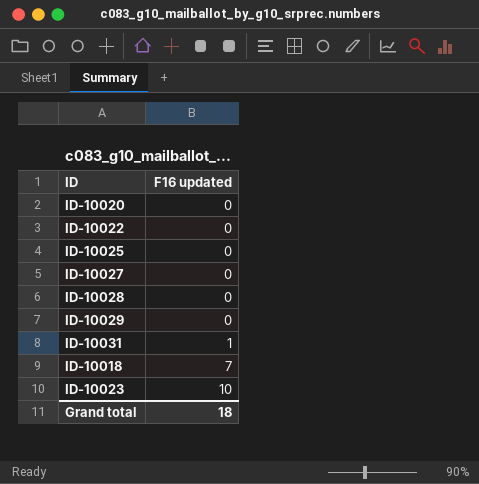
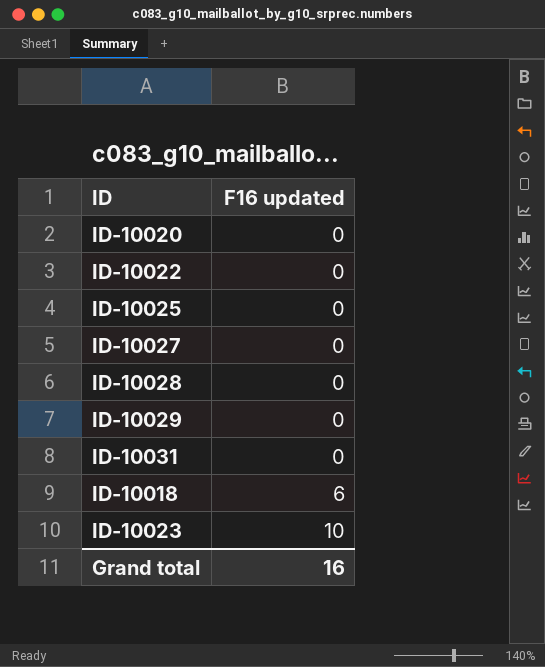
ID-10031 | F16 updated: 1 -> 0
ID-10018 | F16 updated: 7 -> 6
Grand total | F16 updated: 18 -> 16

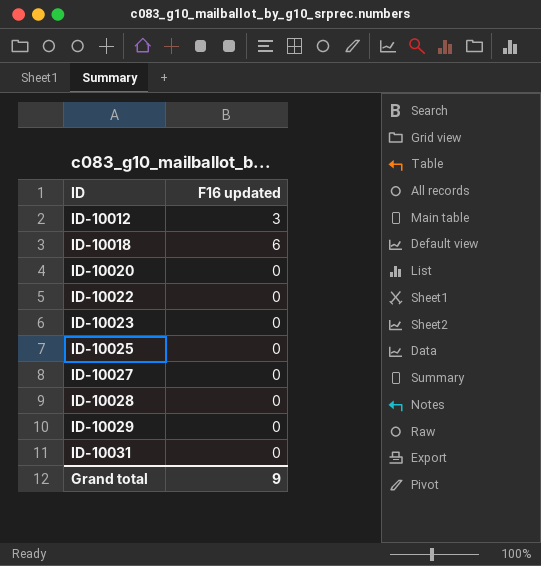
row order: F16 updated ascending -> ID ascending
row ID-10012: none -> 3
ID-10023 | F16 updated: 10 -> 0
Grand total | F16 updated: 16 -> 9

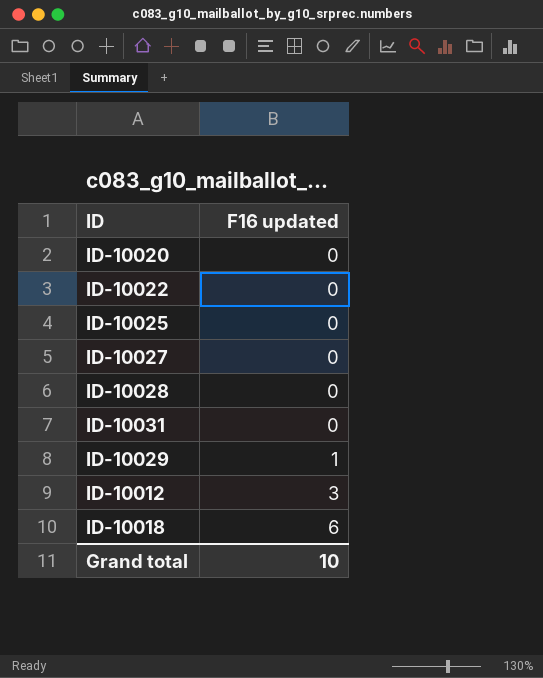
row order: ID ascending -> F16 updated ascending
row ID-10023: 0 -> none
ID-10029 | F16 updated: 0 -> 1
Grand total | F16 updated: 9 -> 10

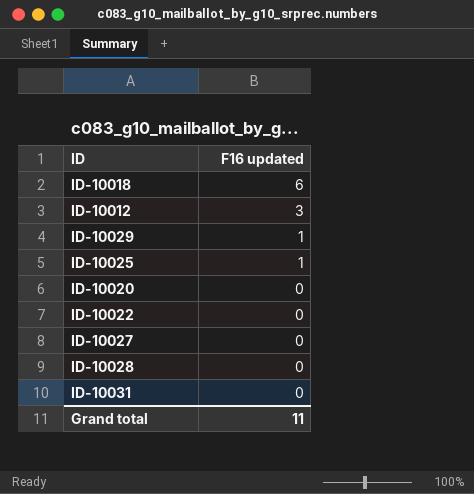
row order: F16 updated ascending -> F16 updated descending
ID-10025 | F16 updated: 0 -> 1
Grand total | F16 updated: 10 -> 11

